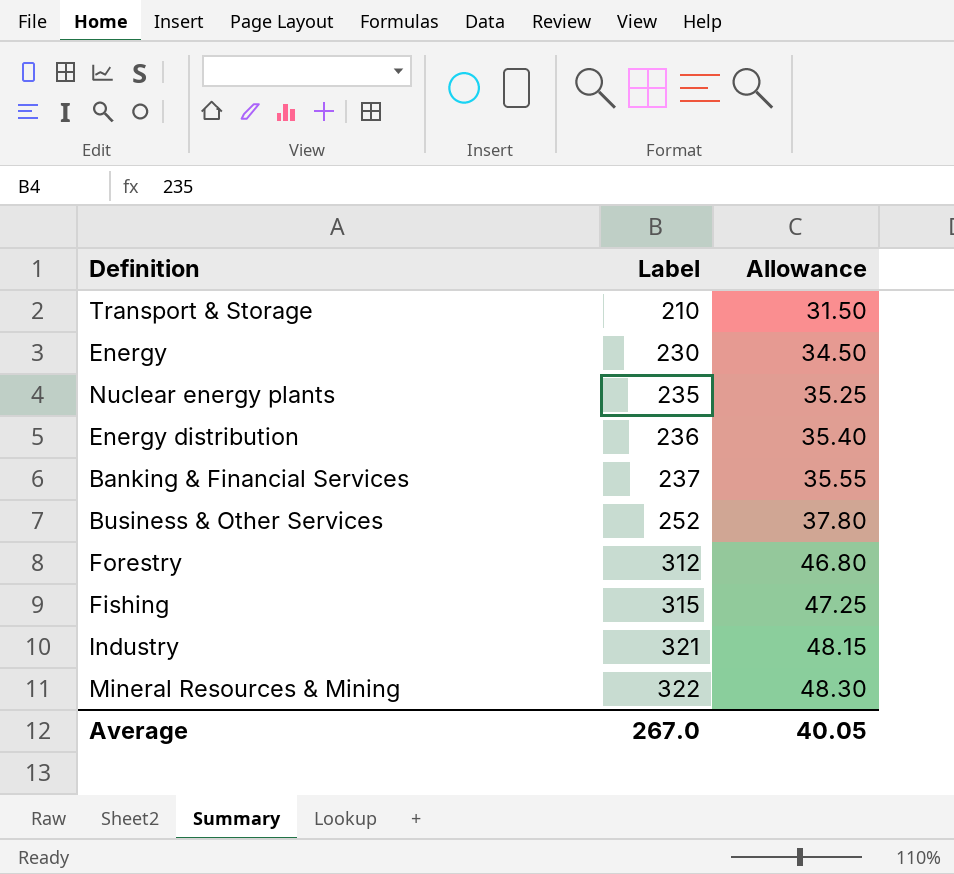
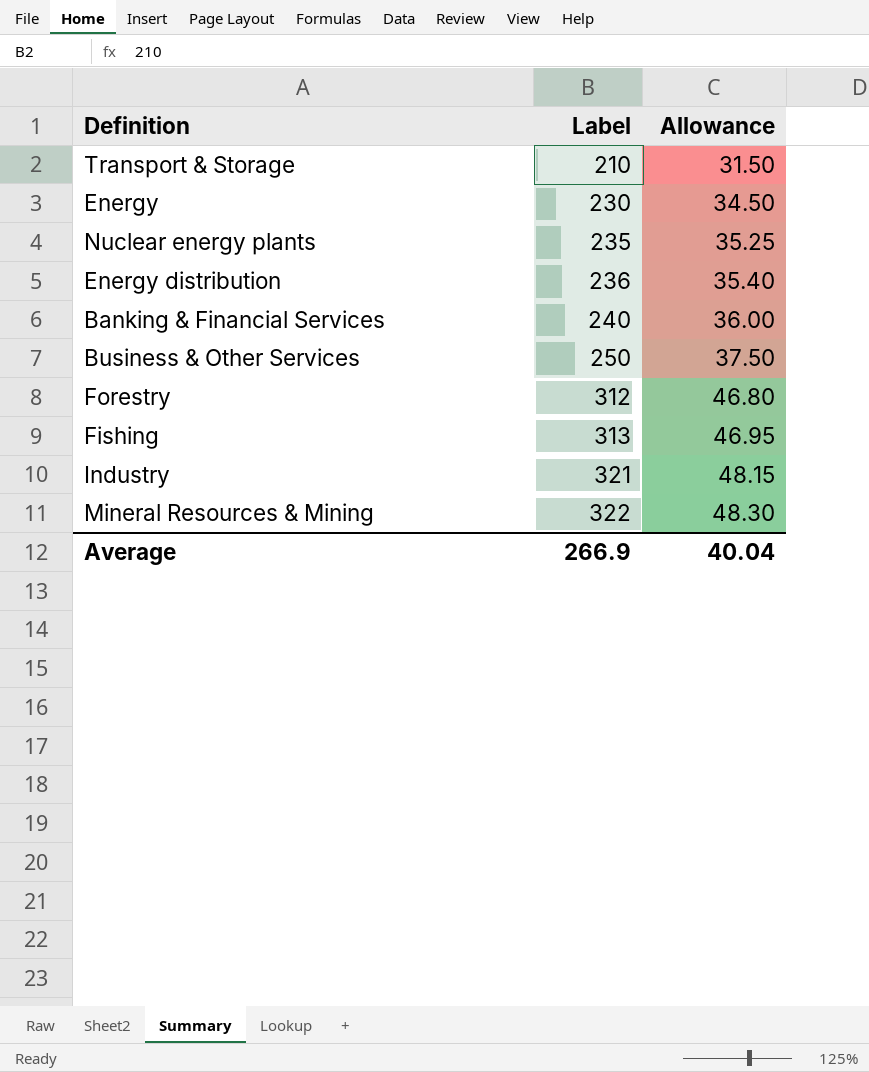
Banking & Financial Services | Label: 237 -> 240
Banking & Financial Services | Allowance: 35.55 -> 36.00
Business & Other Services | Label: 252 -> 250
Business & Other Services | Allowance: 37.80 -> 37.50
Fishing | Label: 315 -> 313
Fishing | Allowance: 47.25 -> 46.95
Average | Label: 267.0 -> 266.9
Average | Allowance: 40.05 -> 40.04

